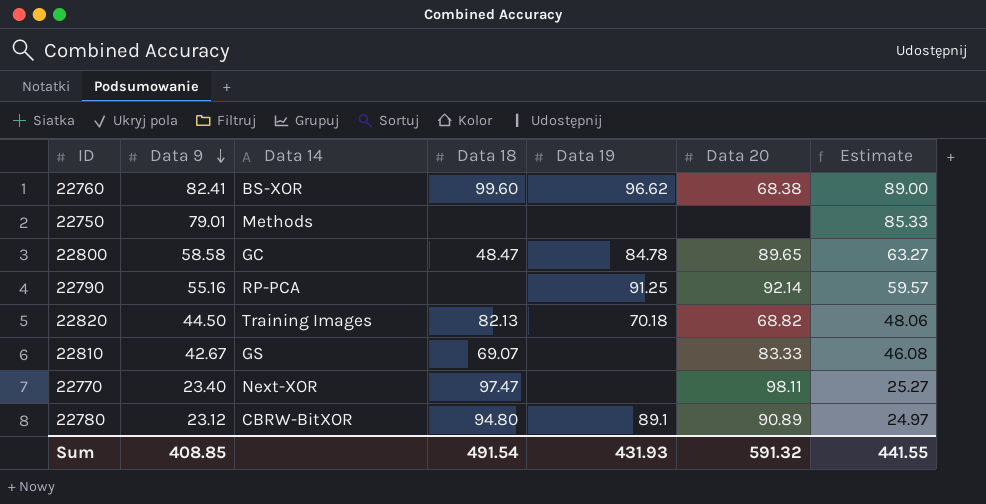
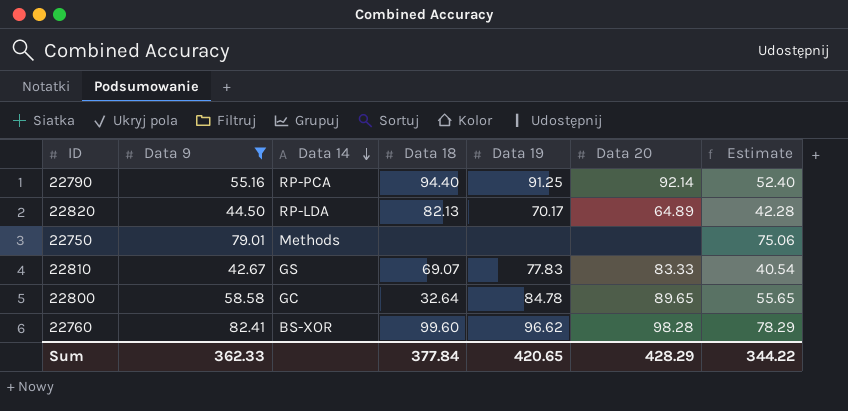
filter: none -> Data 9 >= 42.67
row order: Data 9 descending -> Data 14 descending
column Estimate | formula: [Data 9] * 1.08 -> [Data 9] * 0.95
22790 | Data 18: none -> 94.40
22820 | Data 14: Training Images -> RP-LDA
22820 | Data 19: 70.18 -> 70.17
22820 | Data 20: 68.82 -> 64.89
22810 | Data 19: none -> 77.83
22800 | Data 18: 48.47 -> 32.64
22760 | Data 20: 68.38 -> 98.28
Sum | Data 9: 408.85 -> 362.33
Sum | Data 18: 491.54 -> 377.84
Sum | Data 19: 431.93 -> 420.65
Sum | Data 20: 591.32 -> 428.29
Sum | Estimate: 441.55 -> 344.22

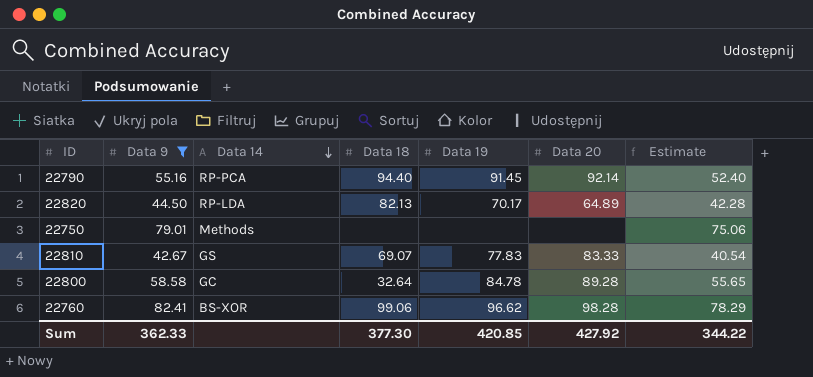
22790 | Data 19: 91.25 -> 91.45
22800 | Data 20: 89.65 -> 89.28
22760 | Data 18: 99.60 -> 99.06
Sum | Data 18: 377.84 -> 377.30
Sum | Data 19: 420.65 -> 420.85
Sum | Data 20: 428.29 -> 427.92

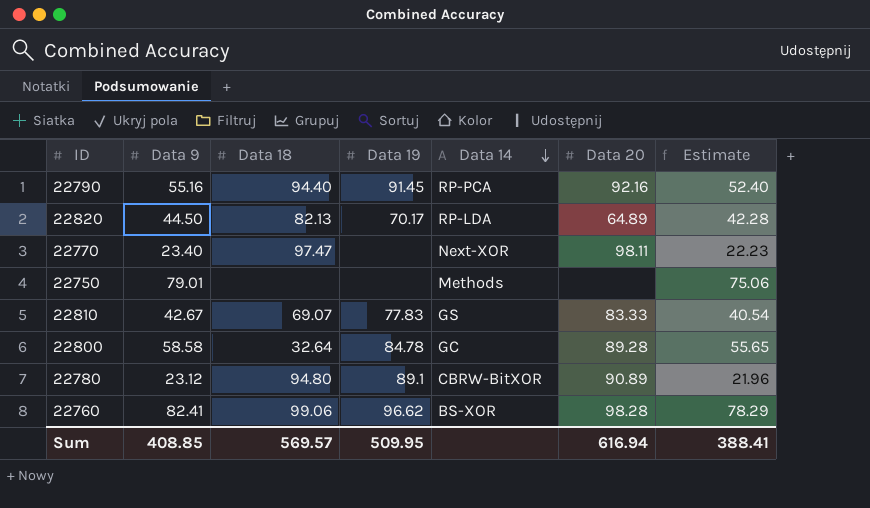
filter: Data 9 >= 42.67 -> none
column Data 14 | position: 3 -> 5
22790 | Data 20: 92.14 -> 92.16
Sum | Data 9: 362.33 -> 408.85
Sum | Data 18: 377.30 -> 569.57
Sum | Data 19: 420.85 -> 509.95
Sum | Data 20: 427.92 -> 616.94
Sum | Estimate: 344.22 -> 388.41

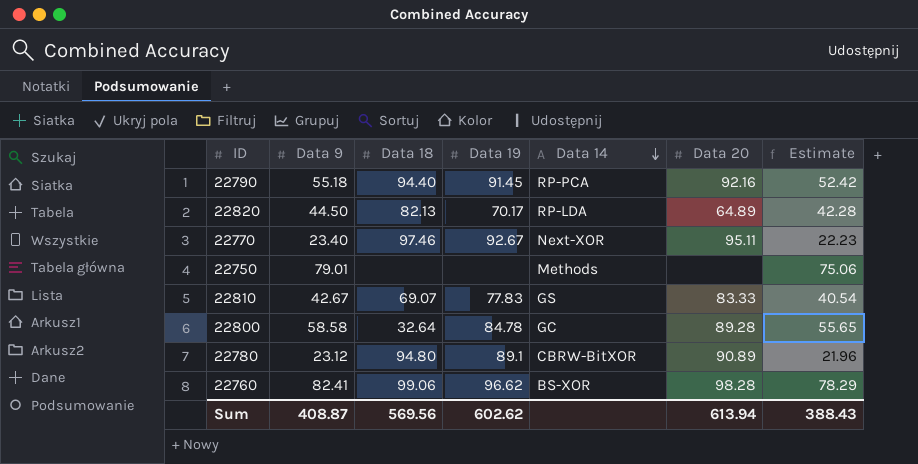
22790 | Data 9: 55.16 -> 55.18
22790 | Estimate: 52.40 -> 52.42
22770 | Data 18: 97.47 -> 97.46
22770 | Data 19: none -> 92.67
22770 | Data 20: 98.11 -> 95.11
Sum | Data 9: 408.85 -> 408.87
Sum | Data 18: 569.57 -> 569.56
Sum | Data 19: 509.95 -> 602.62
Sum | Data 20: 616.94 -> 613.94
Sum | Estimate: 388.41 -> 388.43

